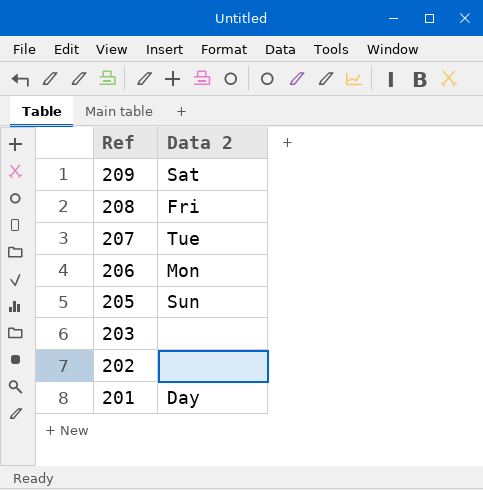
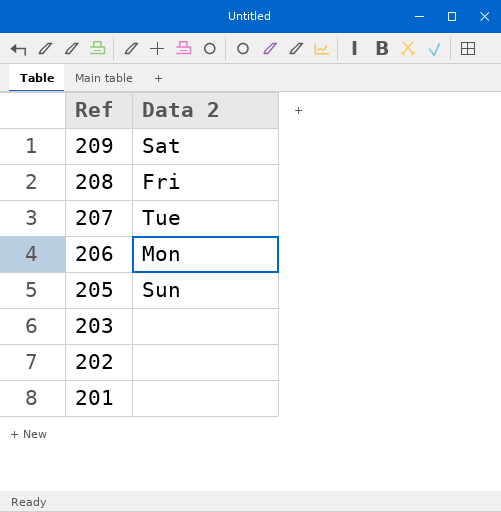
201 | Data 2: Day -> none

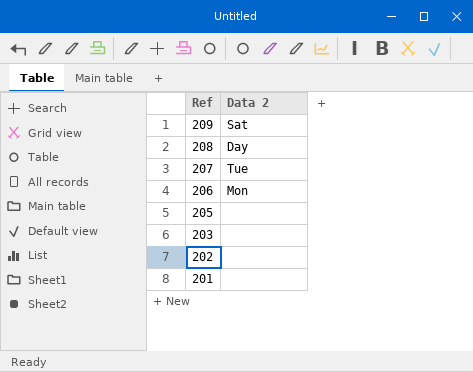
208 | Data 2: Fri -> Day
205 | Data 2: Sun -> none

